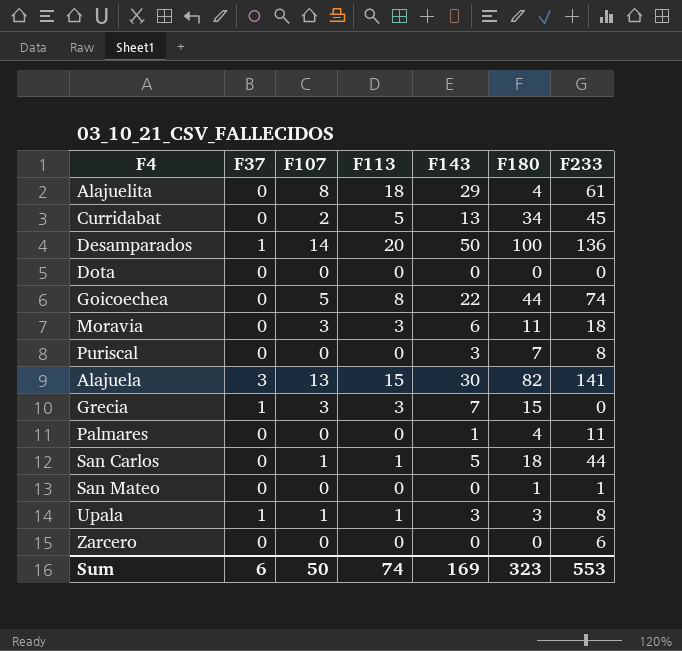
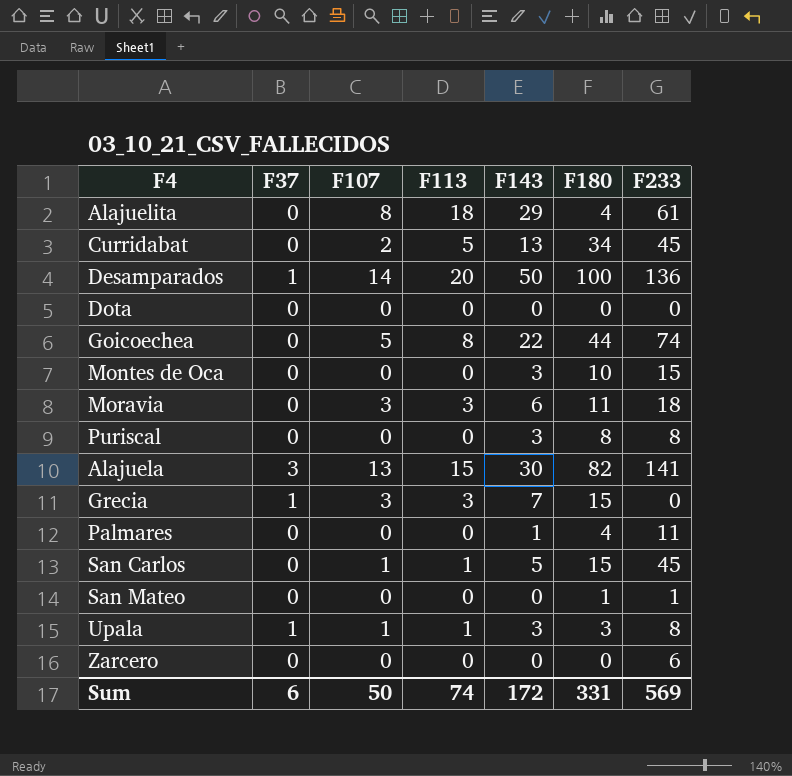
row Montes de Oca: none -> 0 | 0 | 0 | 3 | 10 | 15
Puriscal | F180: 7 -> 8
San Carlos | F180: 18 -> 15
San Carlos | F233: 44 -> 45
Sum | F143: 169 -> 172
Sum | F180: 323 -> 331
Sum | F233: 553 -> 569

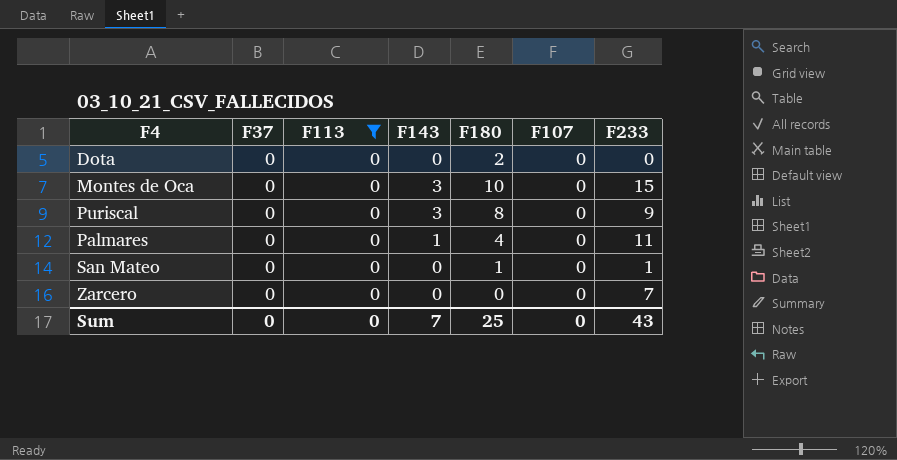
filter: none -> F113 = 0
column F107 | position: 3 -> 6
Dota | F180: 0 -> 2
Puriscal | F233: 8 -> 9
Zarcero | F233: 6 -> 7
Sum | F37: 6 -> 0
Sum | F113: 74 -> 0
Sum | F143: 172 -> 7
Sum | F180: 331 -> 25
Sum | F107: 50 -> 0
Sum | F233: 569 -> 43

